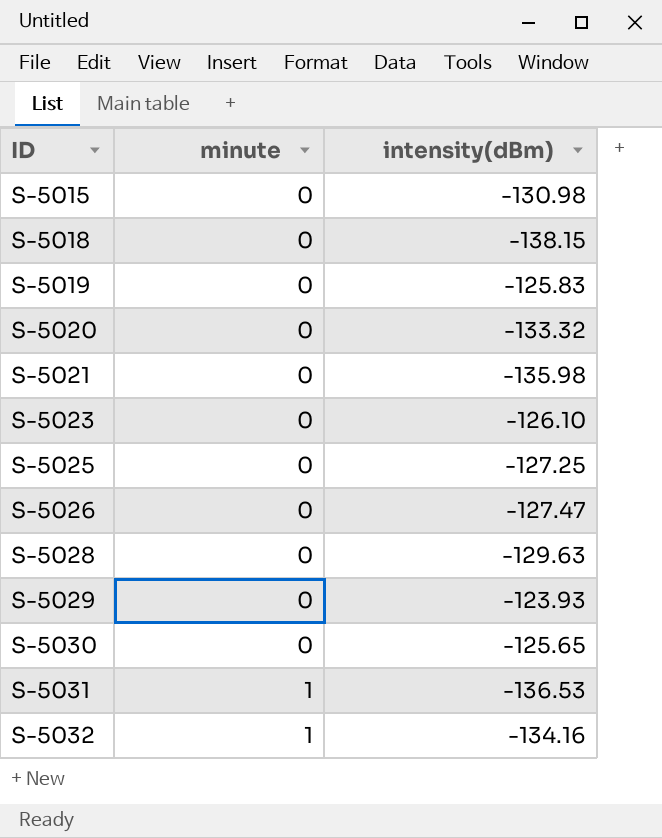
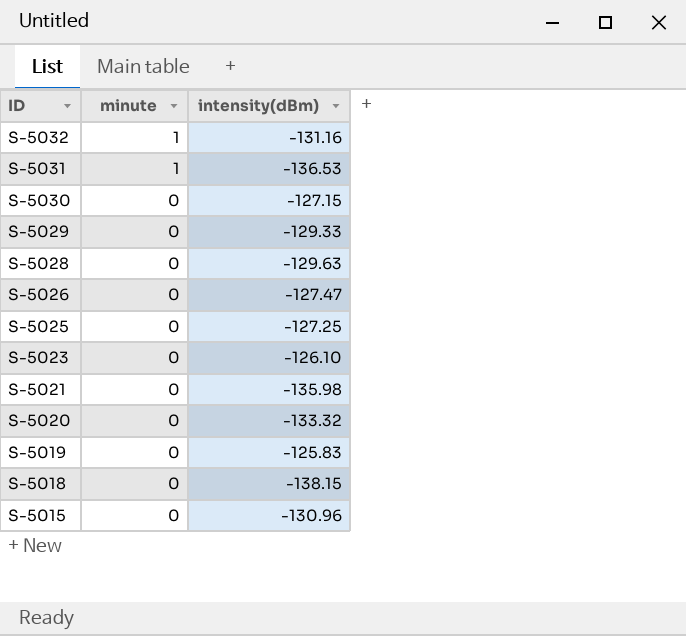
row order: ID ascending -> ID descending
S-5032 | intensity(dBm): -134.16 -> -131.16
S-5030 | intensity(dBm): -125.65 -> -127.15
S-5029 | intensity(dBm): -123.93 -> -129.33
S-5015 | intensity(dBm): -130.98 -> -130.96

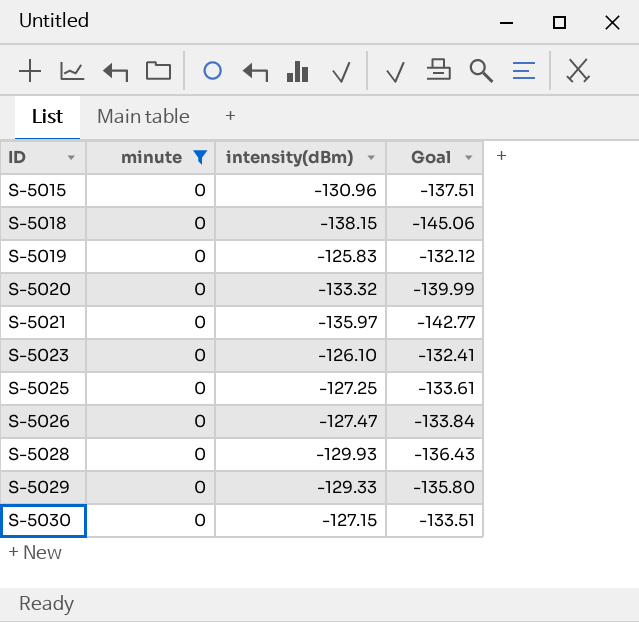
filter: none -> minute = 0
row order: ID descending -> ID ascending
column Goal | formula: none -> [intensity(dBm)] * 1.05
S-5021 | intensity(dBm): -135.98 -> -135.97
S-5028 | intensity(dBm): -129.63 -> -129.93

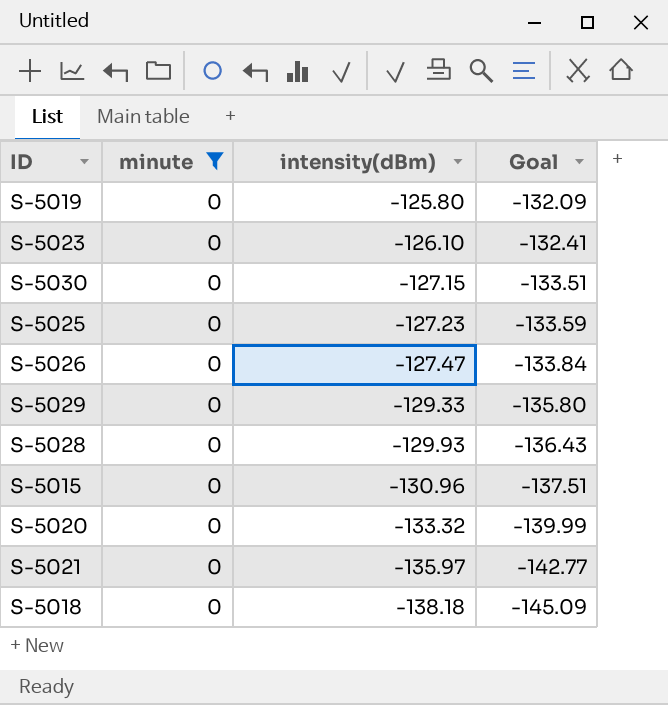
row order: ID ascending -> intensity(dBm) descending
S-5019 | intensity(dBm): -125.83 -> -125.80
S-5019 | Goal: -132.12 -> -132.09
S-5025 | intensity(dBm): -127.25 -> -127.23
S-5025 | Goal: -133.61 -> -133.59
S-5018 | intensity(dBm): -138.15 -> -138.18
S-5018 | Goal: -145.06 -> -145.09

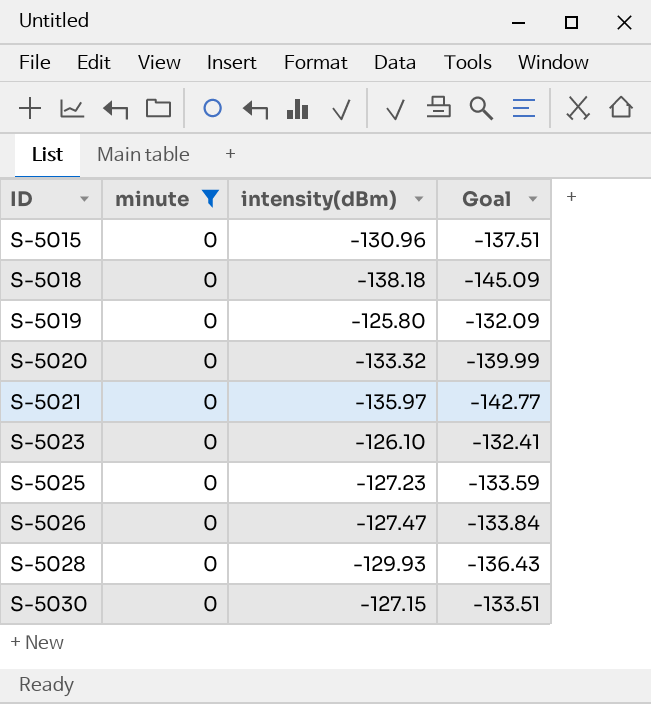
row order: intensity(dBm) descending -> ID ascending
row S-5029: 0 | -129.33 | -135.80 -> none

